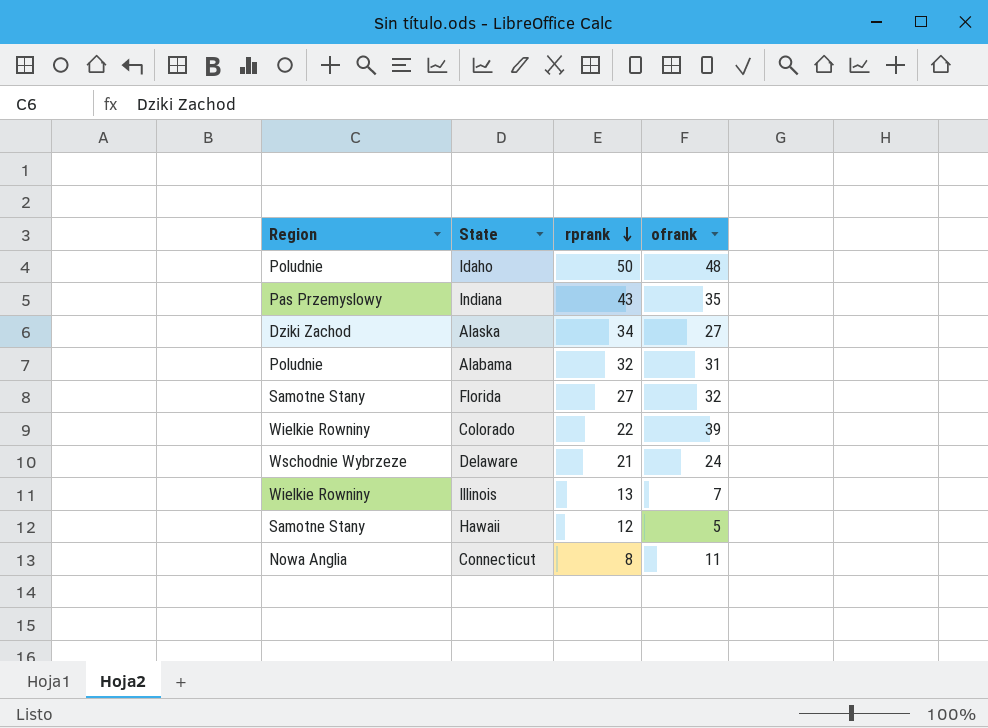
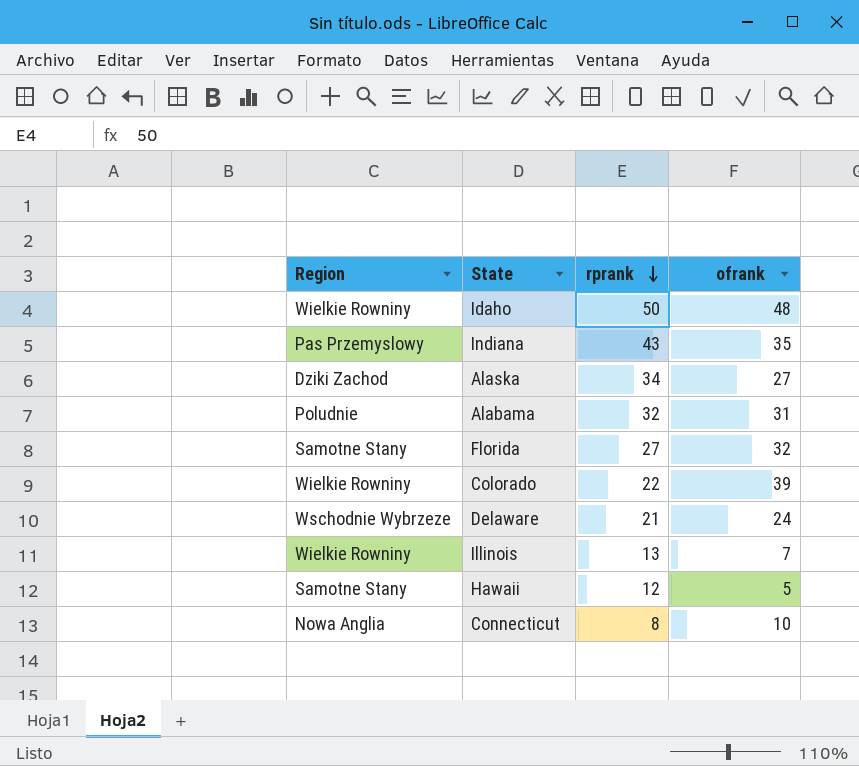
Idaho | Region: Poludnie -> Wielkie Rowniny
Connecticut | ofrank: 11 -> 10

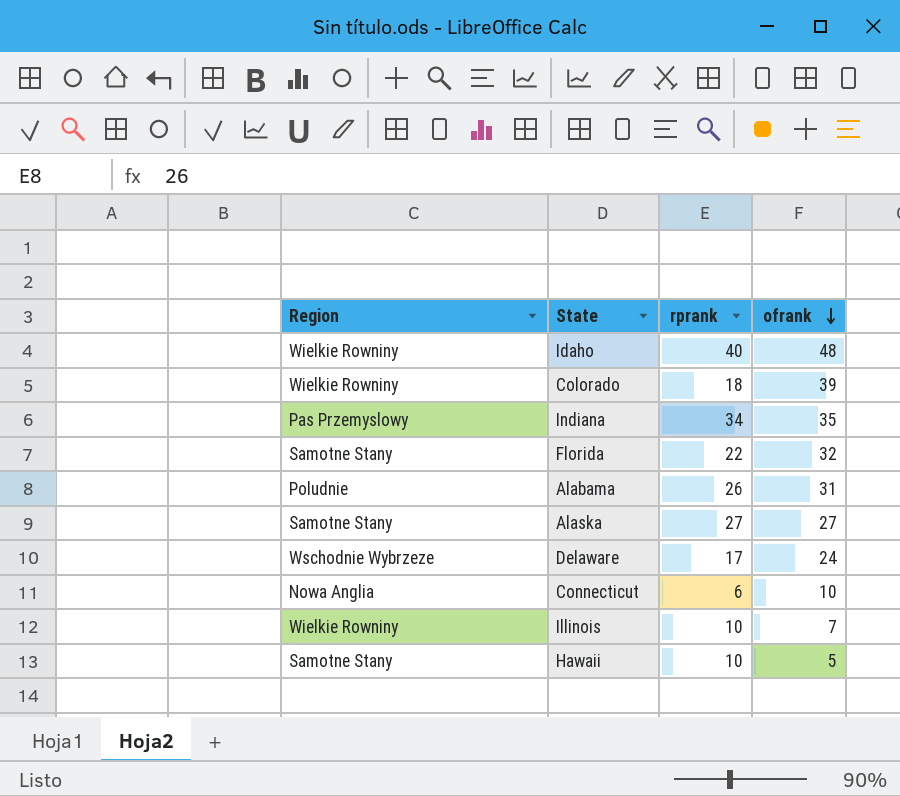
row order: rprank descending -> ofrank descending
Idaho | rprank: 50 -> 40
Colorado | rprank: 22 -> 18
Indiana | rprank: 43 -> 34
Florida | rprank: 27 -> 22
Alabama | rprank: 32 -> 26
Alaska | Region: Dziki Zachod -> Samotne Stany
Alaska | rprank: 34 -> 27
Delaware | rprank: 21 -> 17
Connecticut | rprank: 8 -> 6
Illinois | rprank: 13 -> 10
Hawaii | rprank: 12 -> 10

